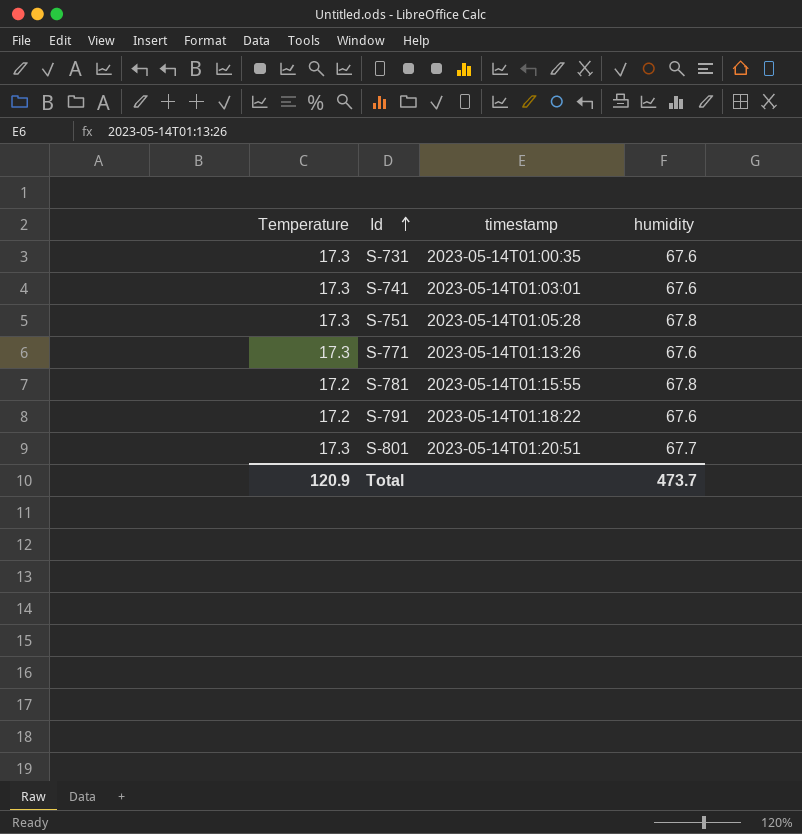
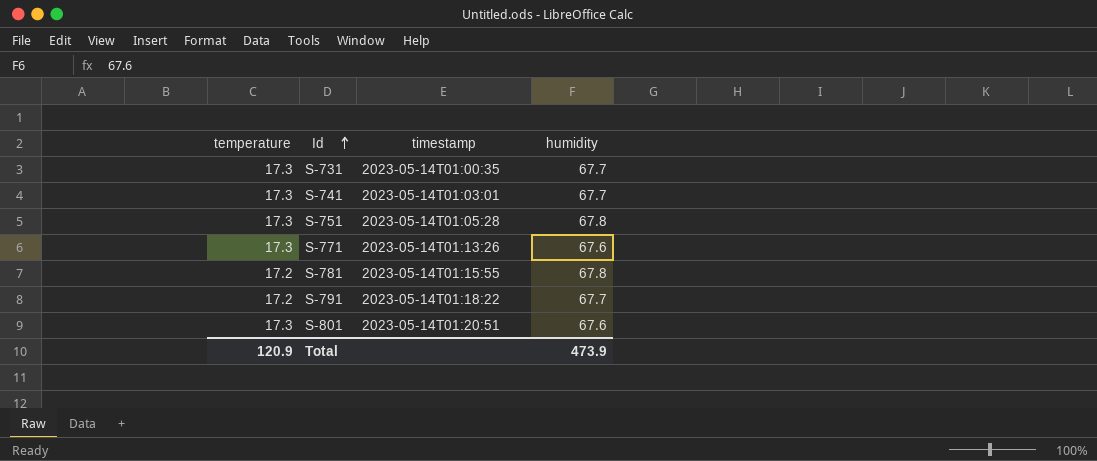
column name: Temperature -> temperature
S-731 | humidity: 67.6 -> 67.7
S-741 | humidity: 67.6 -> 67.7
S-791 | humidity: 67.6 -> 67.7
S-801 | humidity: 67.7 -> 67.6
Total | humidity: 473.7 -> 473.9

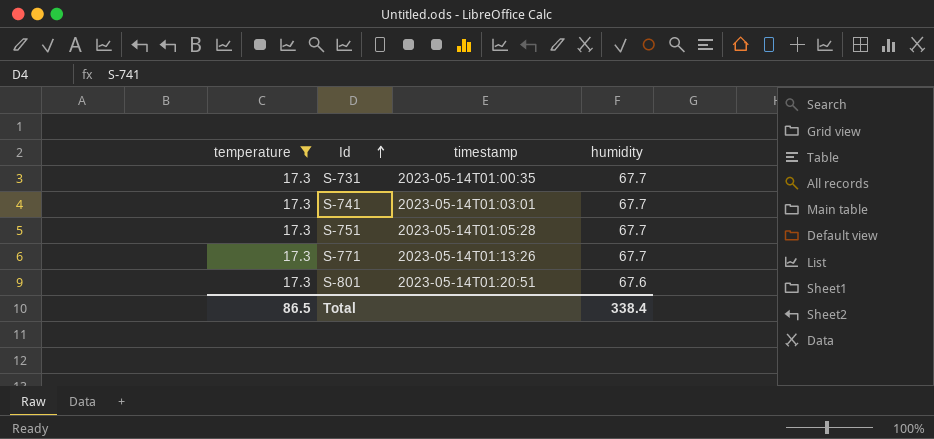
filter: none -> temperature = 17.3
S-751 | humidity: 67.8 -> 67.7
S-771 | humidity: 67.6 -> 67.7
Total | temperature: 120.9 -> 86.5
Total | humidity: 473.9 -> 338.4

